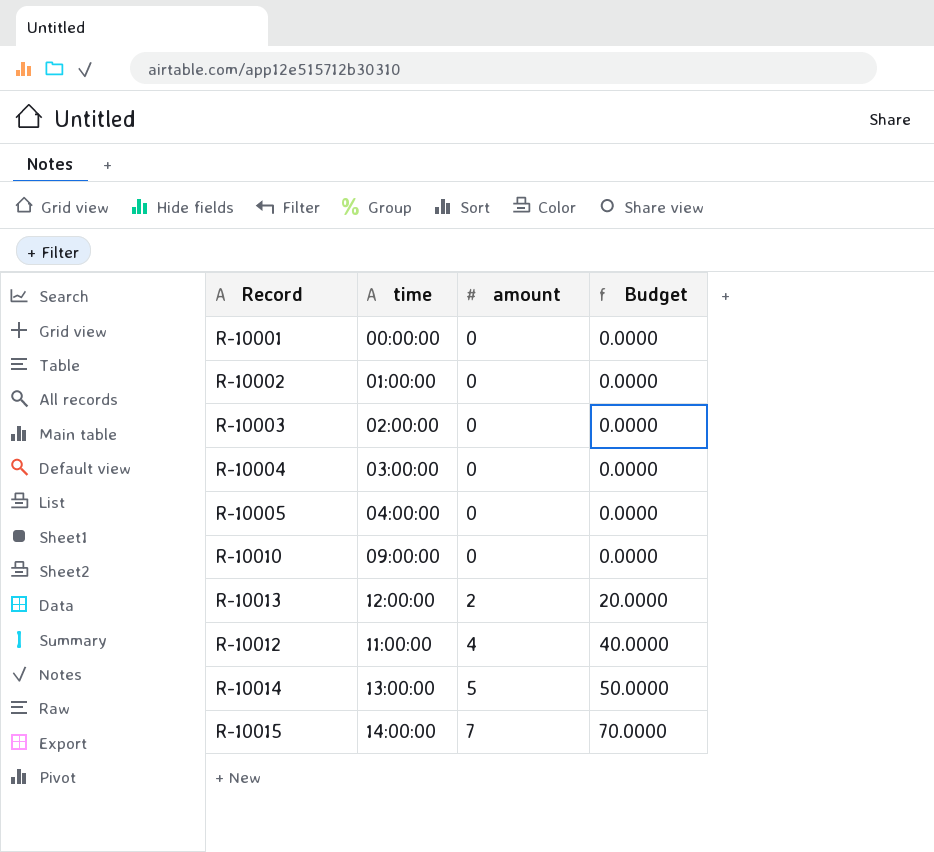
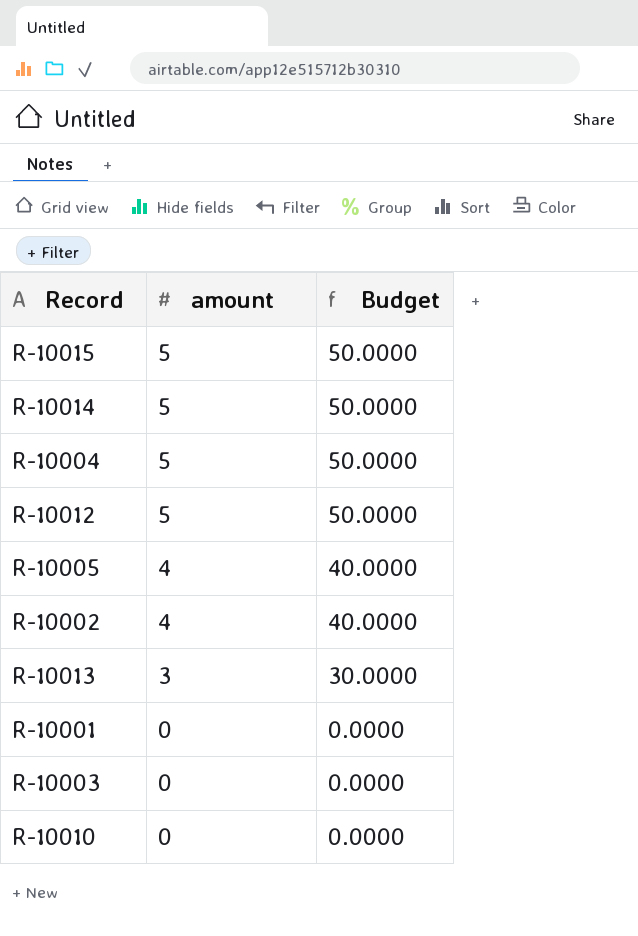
row order: amount ascending -> amount descending
column time | position: 2 -> none
R-10015 | amount: 7 -> 5
R-10015 | Budget: 70.0000 -> 50.0000
R-10004 | amount: 0 -> 5
R-10004 | Budget: 0.0000 -> 50.0000
R-10012 | amount: 4 -> 5
R-10012 | Budget: 40.0000 -> 50.0000
R-10005 | amount: 0 -> 4
R-10005 | Budget: 0.0000 -> 40.0000
R-10002 | amount: 0 -> 4
R-10002 | Budget: 0.0000 -> 40.0000
R-10013 | amount: 2 -> 3
R-10013 | Budget: 20.0000 -> 30.0000

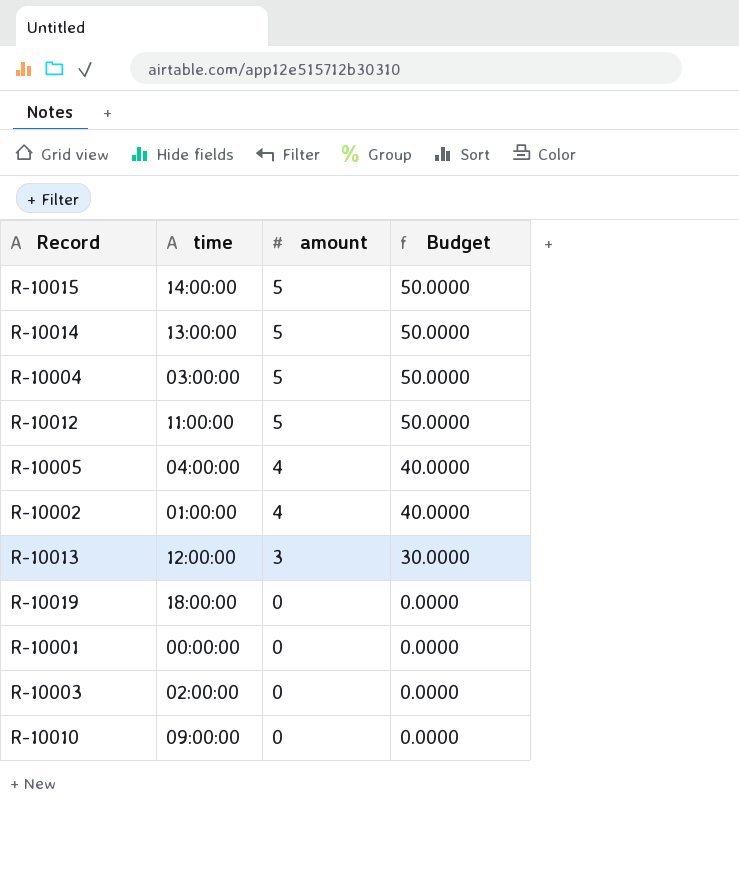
column time | position: none -> 2
row R-10019: none -> 18:00:00 | 0 | 0.0000

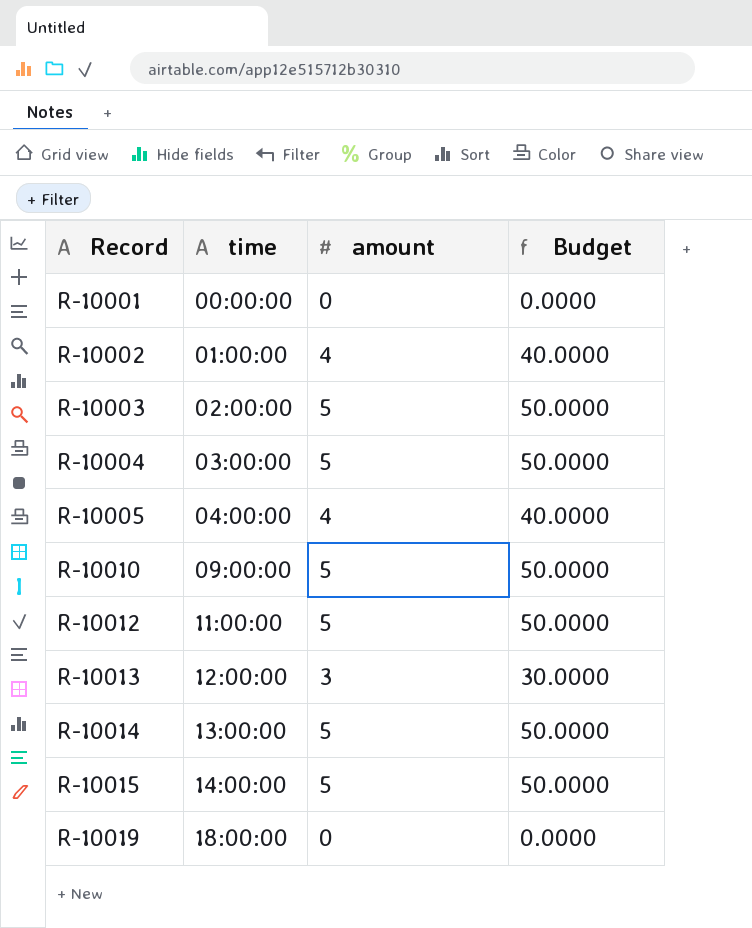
row order: amount descending -> Record ascending
R-10003 | amount: 0 -> 5
R-10003 | Budget: 0.0000 -> 50.0000
R-10010 | amount: 0 -> 5
R-10010 | Budget: 0.0000 -> 50.0000

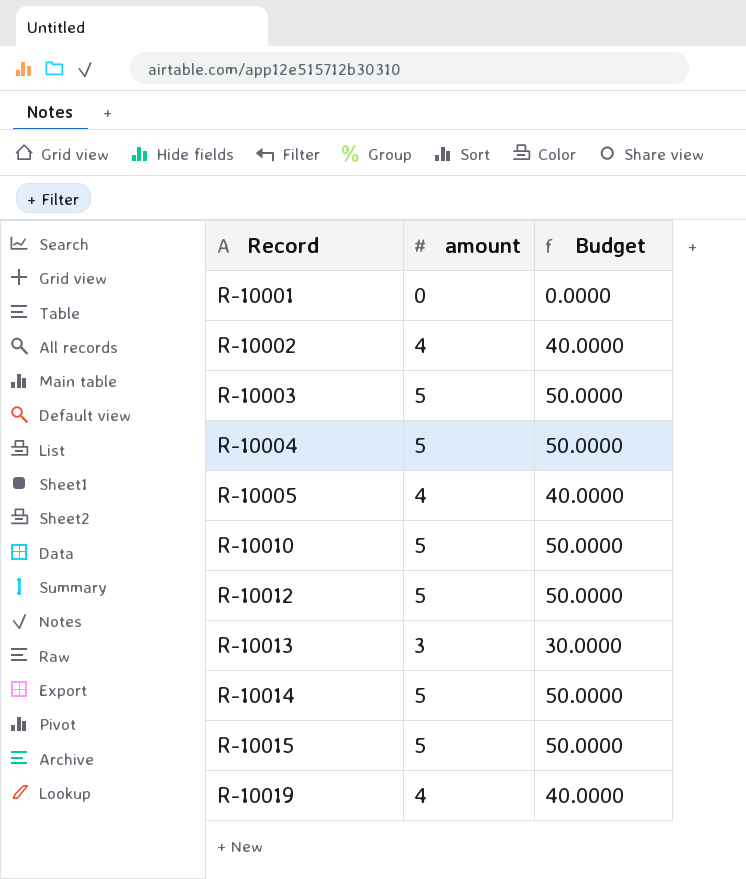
column time | position: 2 -> none
R-10019 | amount: 0 -> 4
R-10019 | Budget: 0.0000 -> 40.0000

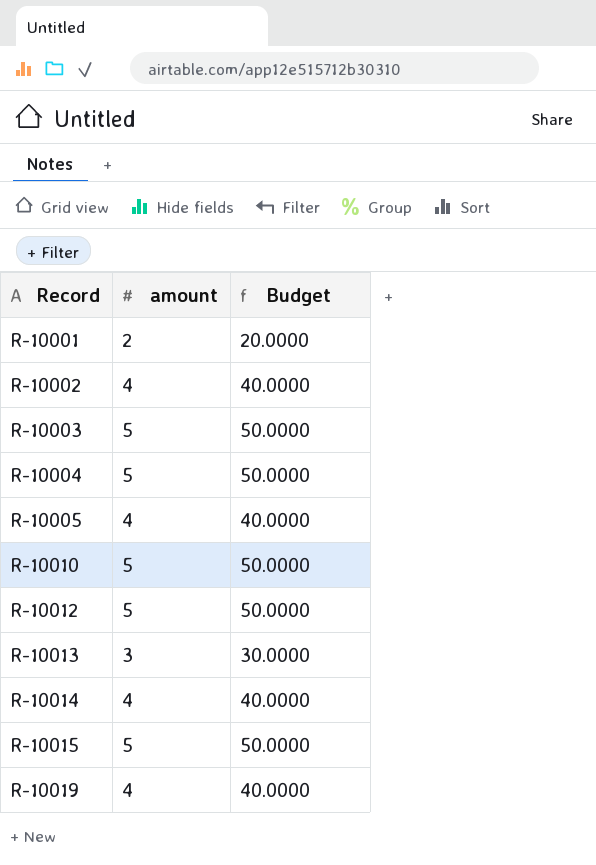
R-10001 | amount: 0 -> 2
R-10001 | Budget: 0.0000 -> 20.0000
R-10014 | amount: 5 -> 4
R-10014 | Budget: 50.0000 -> 40.0000

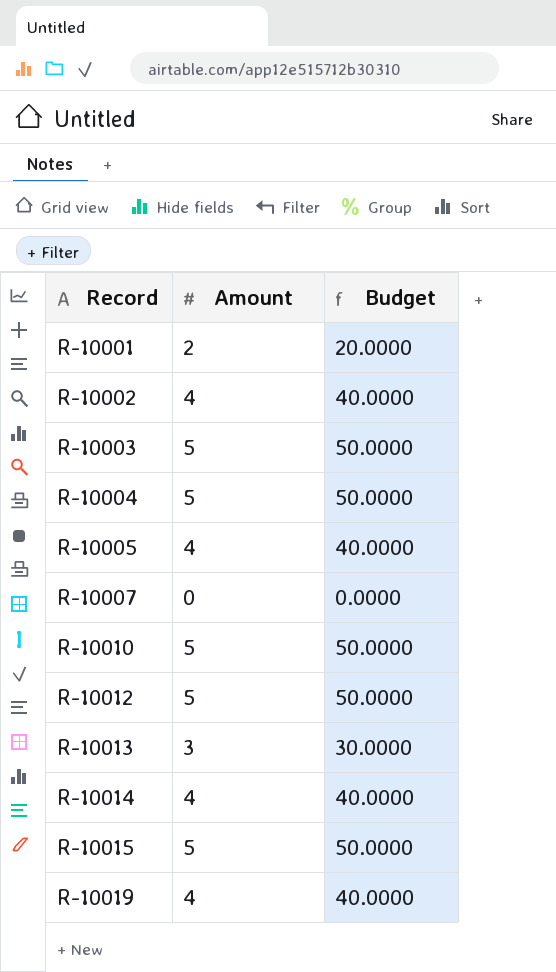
column name: amount -> Amount
row R-10007: none -> 0 | 0.0000

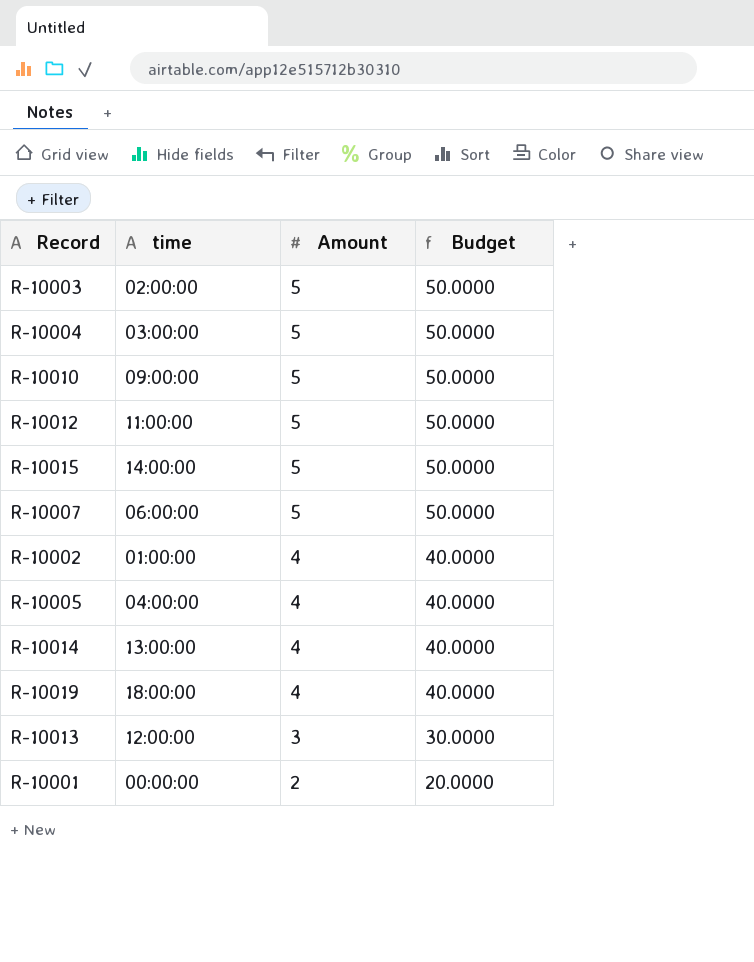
row order: Record ascending -> Amount descending
column time | position: none -> 2
R-10007 | Amount: 0 -> 5
R-10007 | Budget: 0.0000 -> 50.0000

